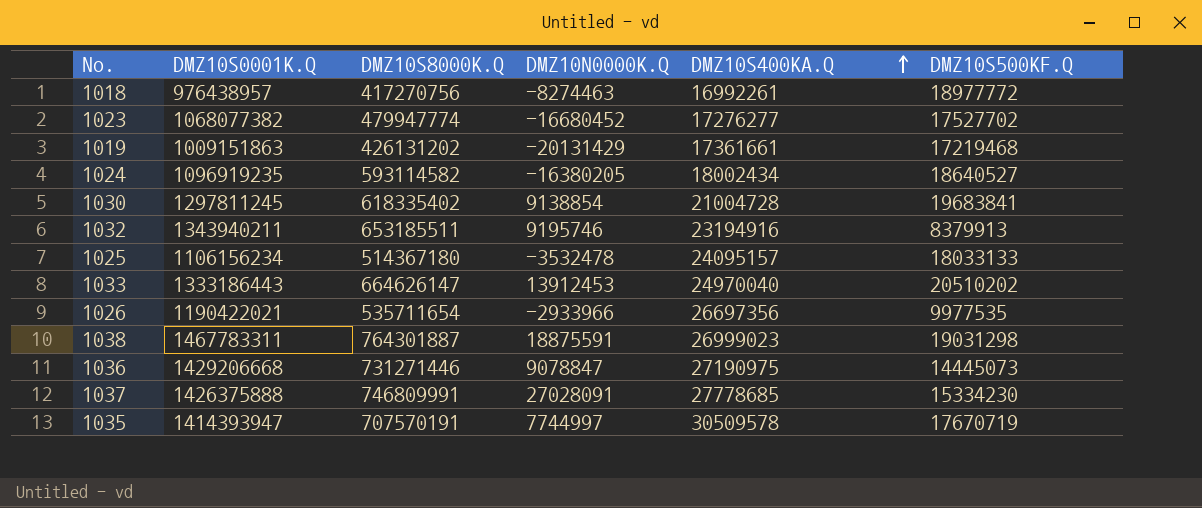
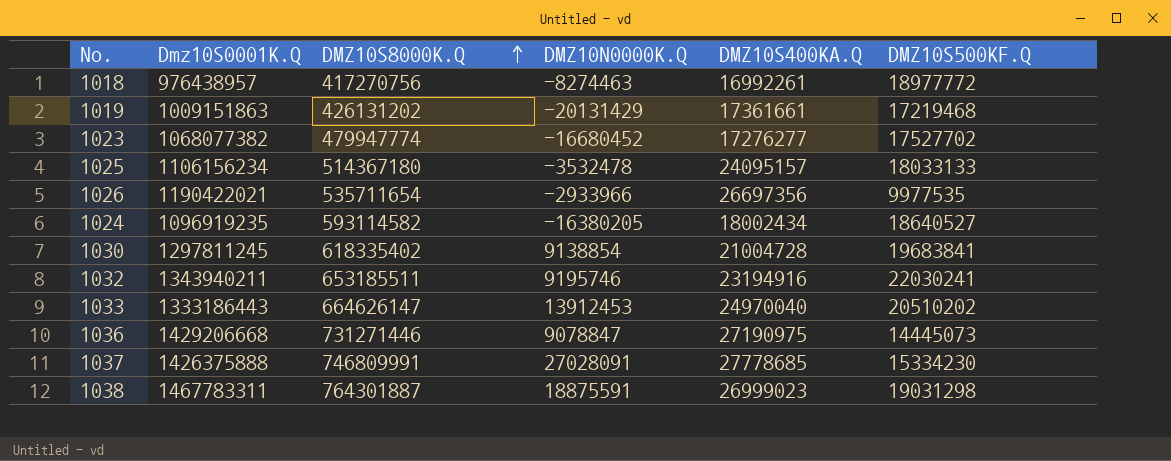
row order: DMZ10S400KA.Q ascending -> DMZ10S8000K.Q ascending
column name: DMZ10S0001K.Q -> Dmz10S0001K.Q
row 1035: 1414393947 | 707570191 | 7744997 | 30509578 | 17670719 -> none
1032 | DMZ10S500KF.Q: 8379913 -> 22030241

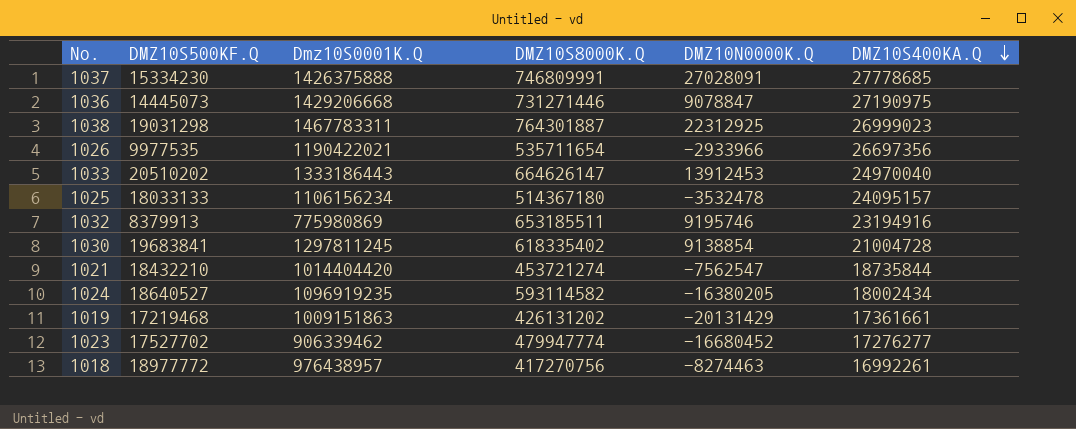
row order: DMZ10S8000K.Q ascending -> DMZ10S400KA.Q descending
column DMZ10S500KF.Q | position: 6 -> 2
1038 | DMZ10N0000K.Q: 18875591 -> 22312925
1032 | DMZ10S500KF.Q: 22030241 -> 8379913
1032 | Dmz10S0001K.Q: 1343940211 -> 775980869
row 1021: none -> 18432210 | 1014404420 | 453721274 | -7562547 | 18735844
1023 | Dmz10S0001K.Q: 1068077382 -> 906339462

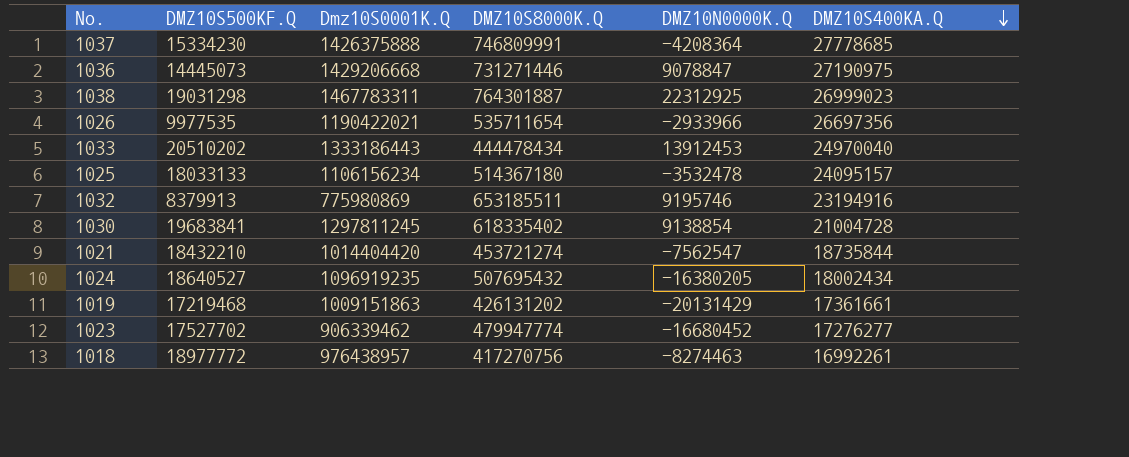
1037 | DMZ10N0000K.Q: 27028091 -> -4208364
1033 | DMZ10S8000K.Q: 664626147 -> 444478434
1024 | DMZ10S8000K.Q: 593114582 -> 507695432

